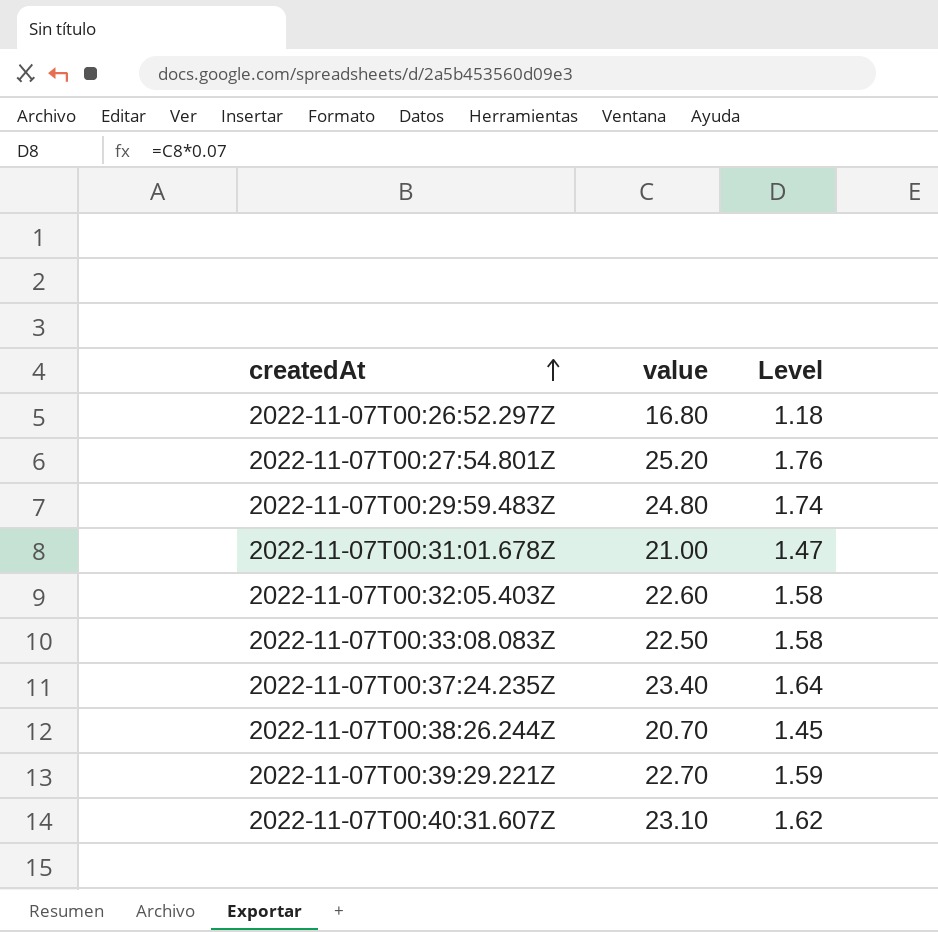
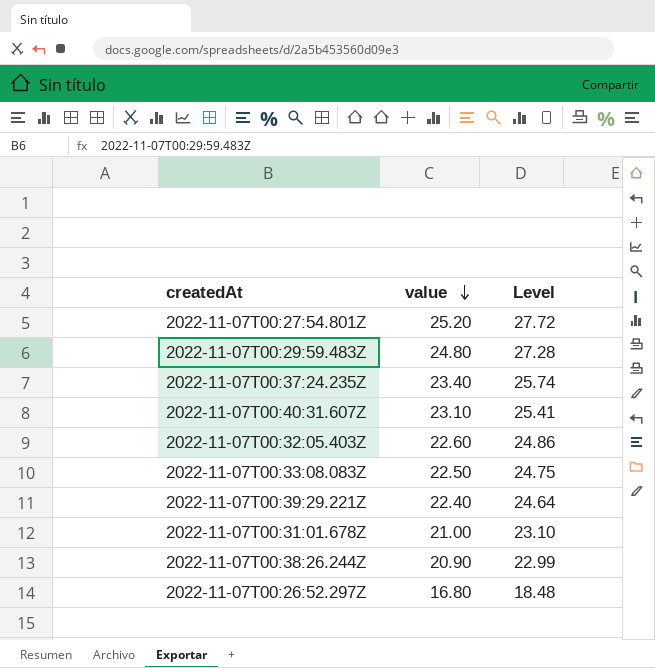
row order: createdAt ascending -> value descending
column Level | formula: [value] * 0.07 -> [value] * 1.1
2022-11-07T00:39:29.221Z | value: 22.70 -> 22.40
2022-11-07T00:38:26.244Z | value: 20.70 -> 20.90

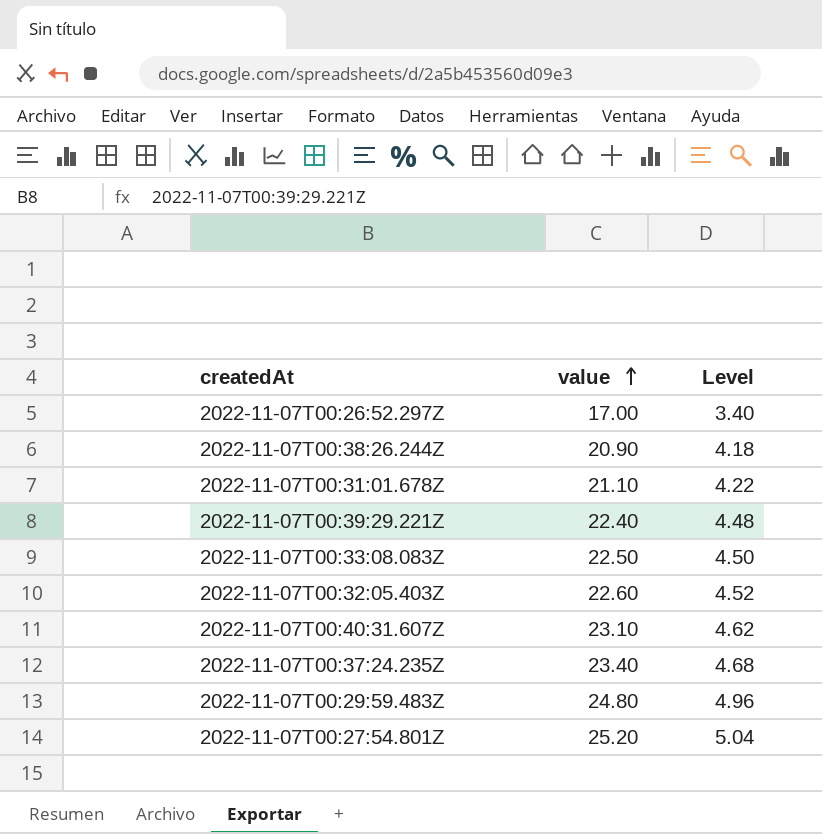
row order: value descending -> value ascending
column Level | formula: [value] * 1.1 -> [value] * 0.2
2022-11-07T00:26:52.297Z | value: 16.80 -> 17.00
2022-11-07T00:31:01.678Z | value: 21.00 -> 21.10

